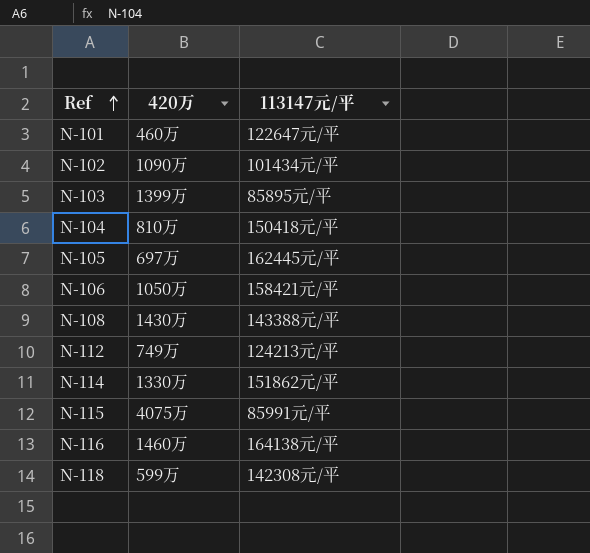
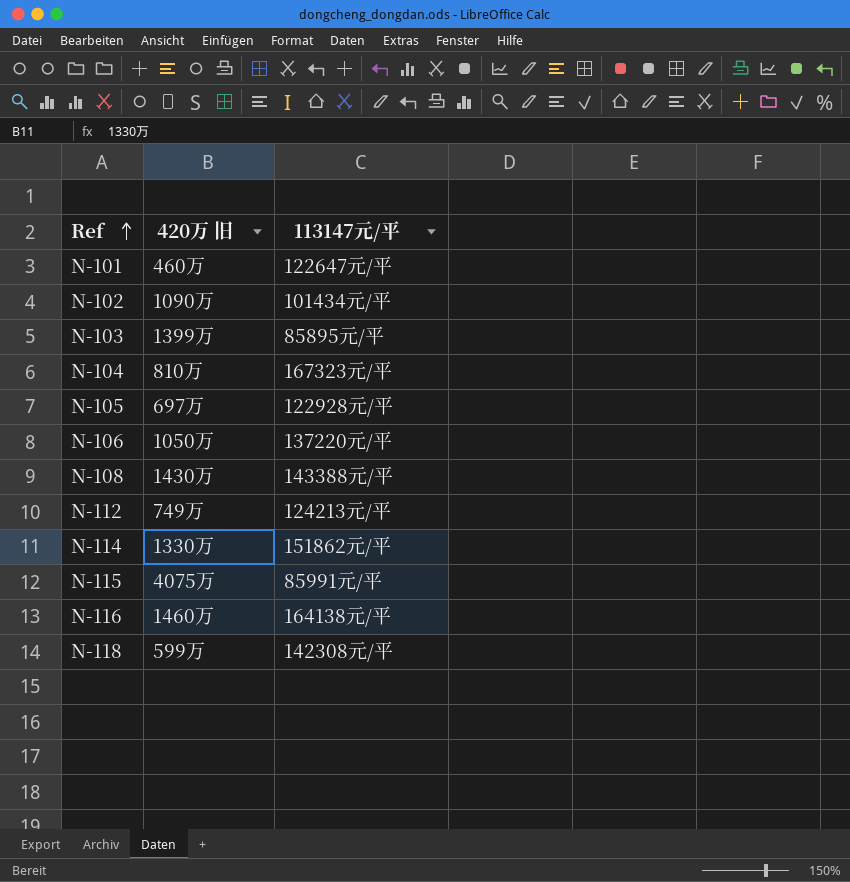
column name: 420万 -> 420万 旧
N-104 | 113147元/平: 150418元/平 -> 167323元/平
N-105 | 113147元/平: 162445元/平 -> 122928元/平
N-106 | 113147元/平: 158421元/平 -> 137220元/平

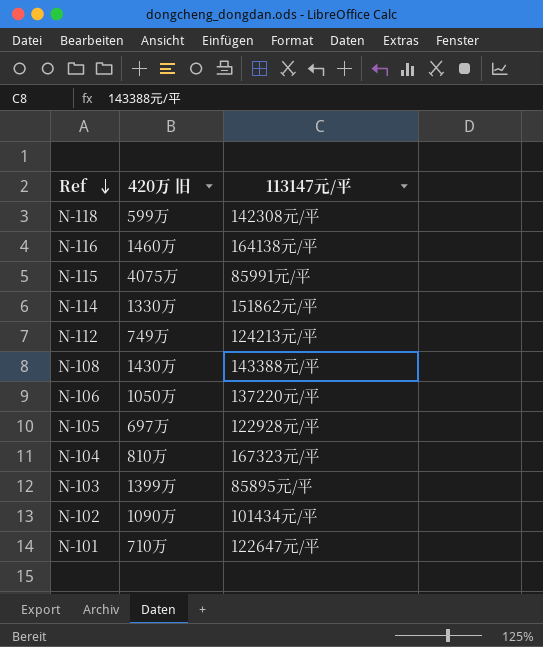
row order: Ref ascending -> Ref descending
N-101 | 420万 旧: 460万 -> 710万

